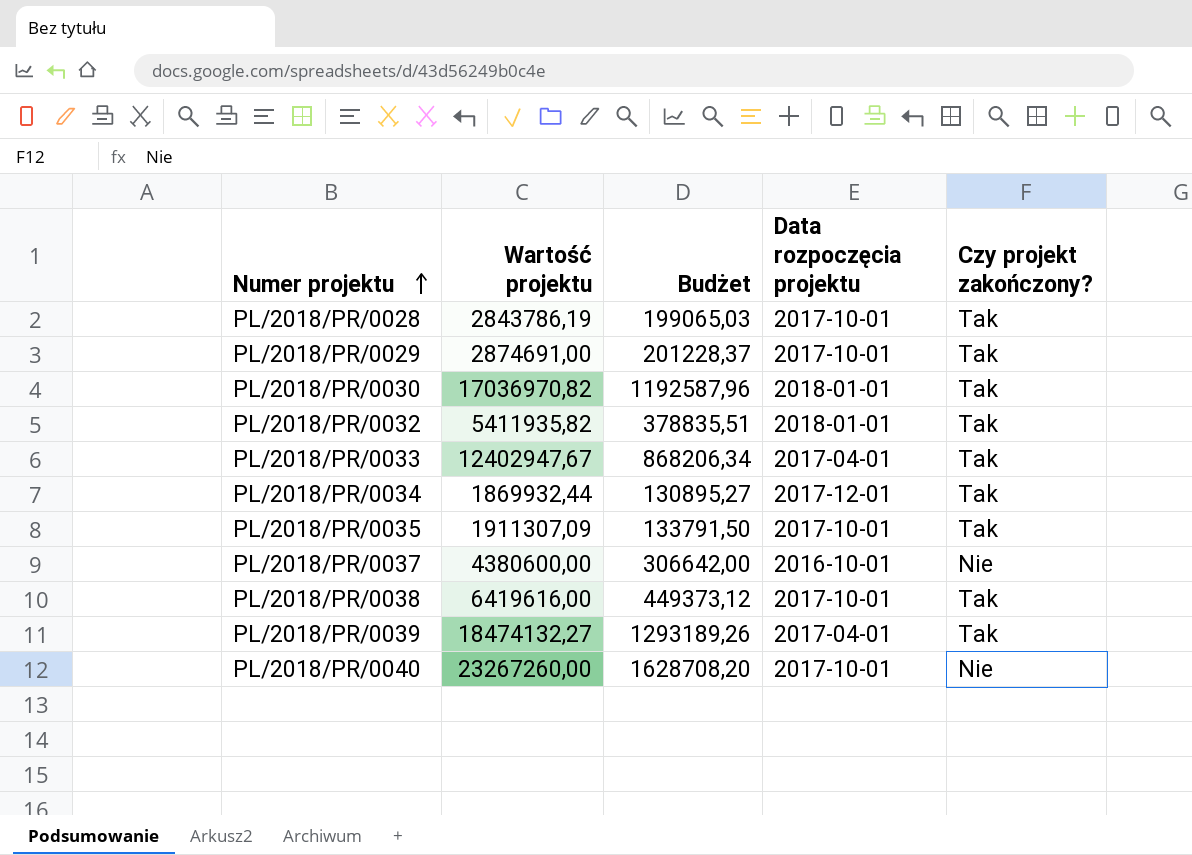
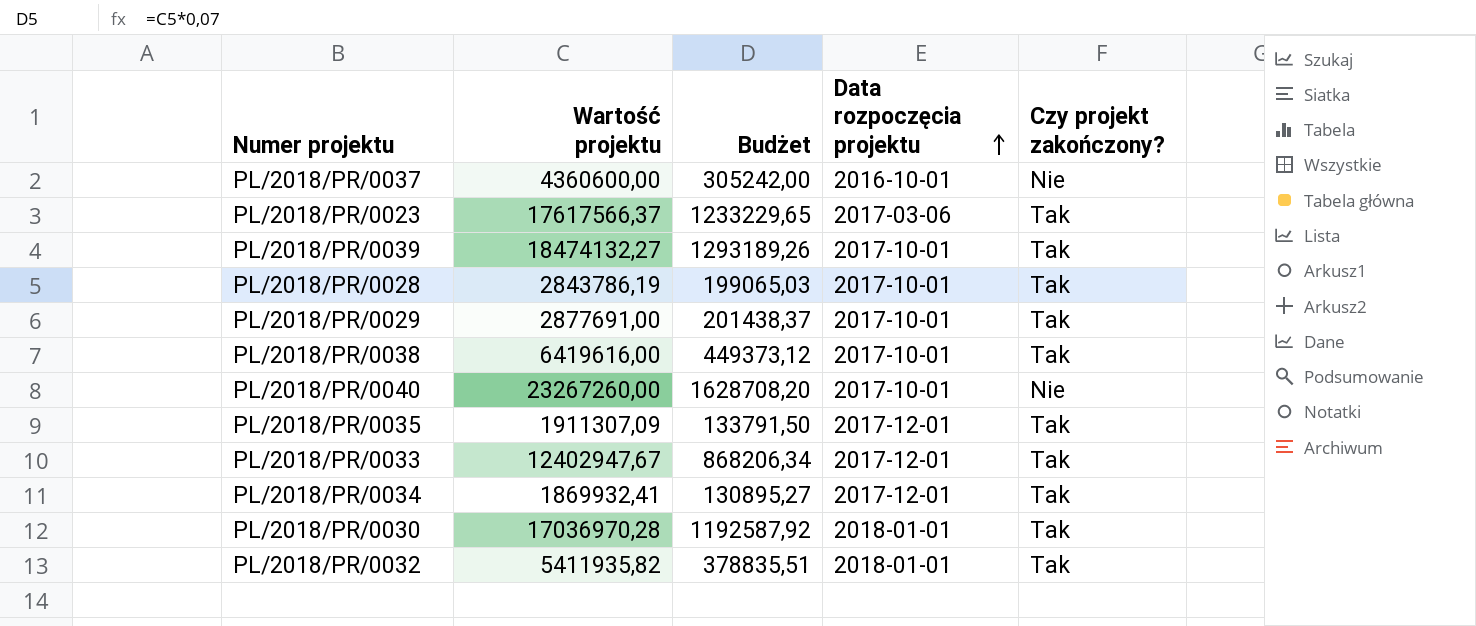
row order: Numer projektu ascending -> Data rozpoczęcia projektu ascending
PL/2018/PR/0037 | Wartość projektu: 4380600,00 -> 4360600,00
PL/2018/PR/0037 | Budżet: 306642,00 -> 305242,00
row PL/2018/PR/0023: none -> 17617566,37 | 1233229,65 | 2017-03-06 | Tak
PL/2018/PR/0039 | Data rozpoczęcia projektu: 2017-04-01 -> 2017-10-01
PL/2018/PR/0029 | Wartość projektu: 2874691,00 -> 2877691,00
PL/2018/PR/0029 | Budżet: 201228,37 -> 201438,37
PL/2018/PR/0035 | Data rozpoczęcia projektu: 2017-10-01 -> 2017-12-01
PL/2018/PR/0033 | Data rozpoczęcia projektu: 2017-04-01 -> 2017-12-01
PL/2018/PR/0034 | Wartość projektu: 1869932,44 -> 1869932,41
PL/2018/PR/0030 | Wartość projektu: 17036970,82 -> 17036970,28
PL/2018/PR/0030 | Budżet: 1192587,96 -> 1192587,92

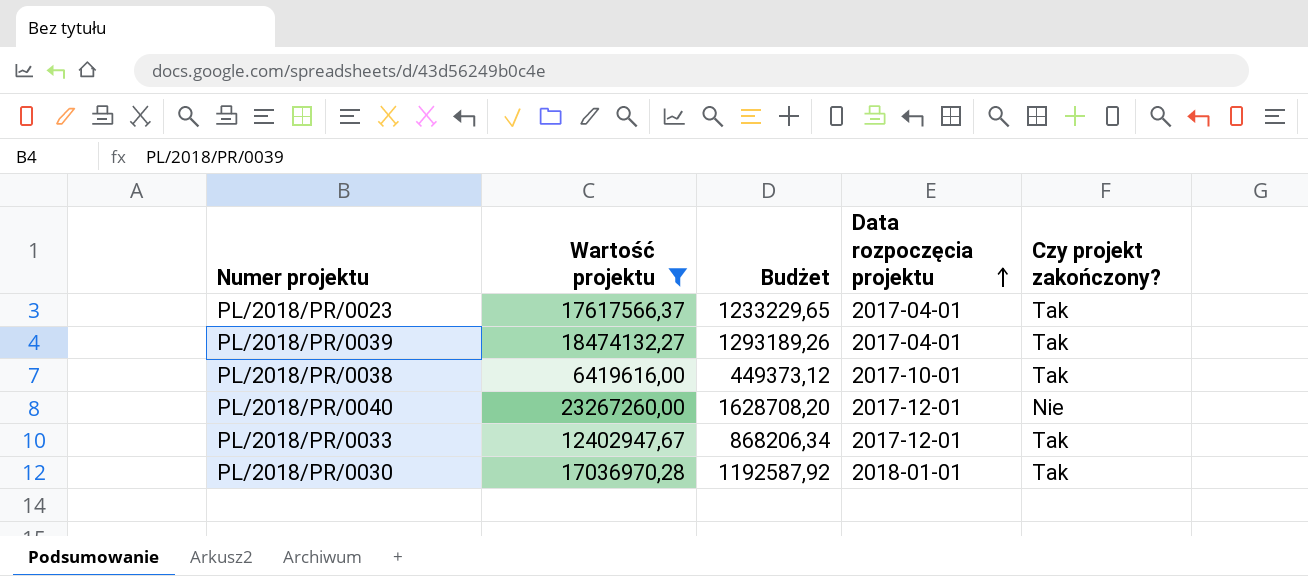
filter: none -> Wartość projektu >= 6419616,00
PL/2018/PR/0023 | Data rozpoczęcia projektu: 2017-03-06 -> 2017-04-01
PL/2018/PR/0039 | Data rozpoczęcia projektu: 2017-10-01 -> 2017-04-01
PL/2018/PR/0040 | Data rozpoczęcia projektu: 2017-10-01 -> 2017-12-01

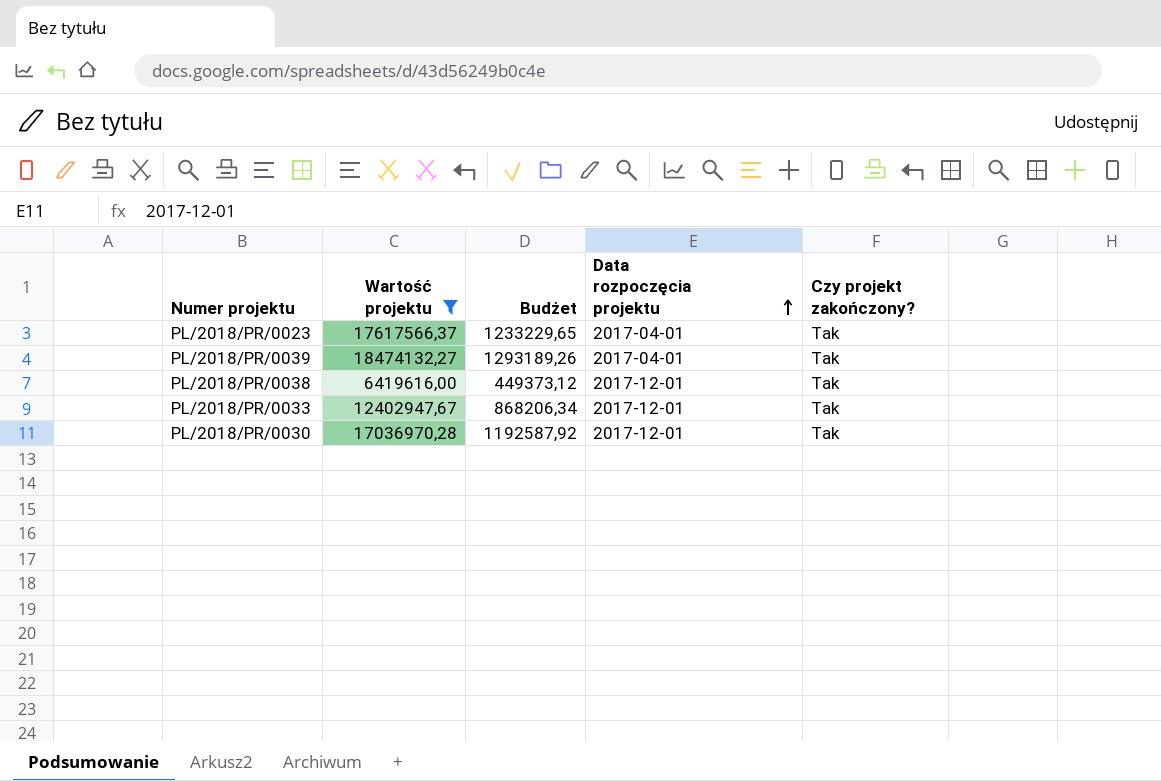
row PL/2018/PR/0040: 23267260,00 | 1628708,20 | 2017-12-01 | Nie -> none
PL/2018/PR/0038 | Data rozpoczęcia projektu: 2017-10-01 -> 2017-12-01
PL/2018/PR/0030 | Data rozpoczęcia projektu: 2018-01-01 -> 2017-12-01

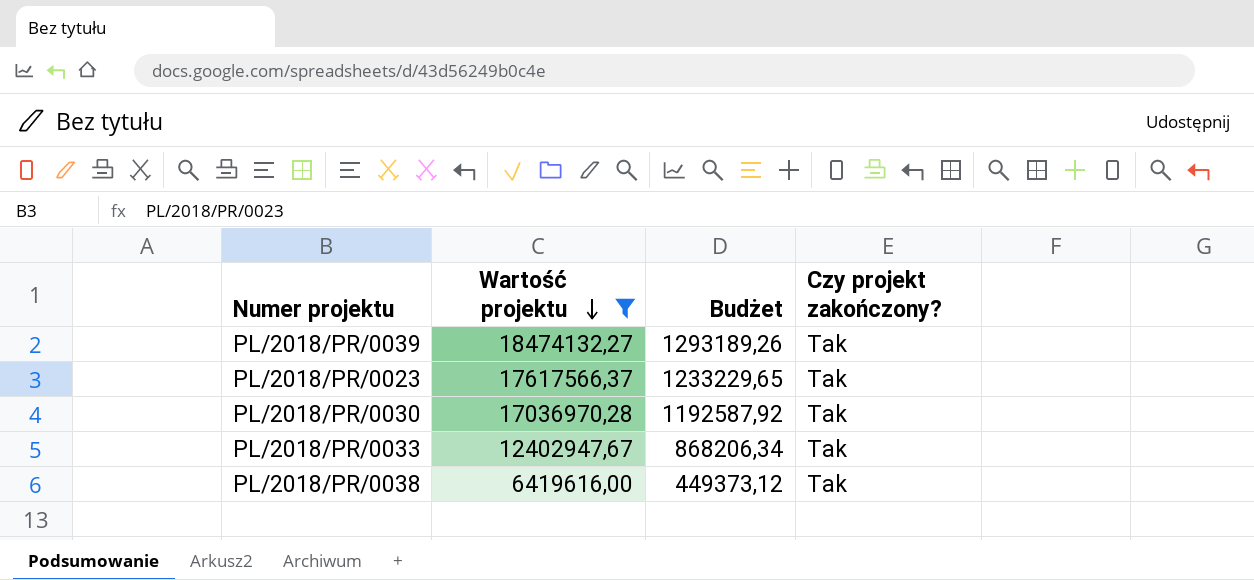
row order: Data rozpoczęcia projektu ascending -> Wartość projektu descending
column Data rozpoczęcia projektu | position: 4 -> none

